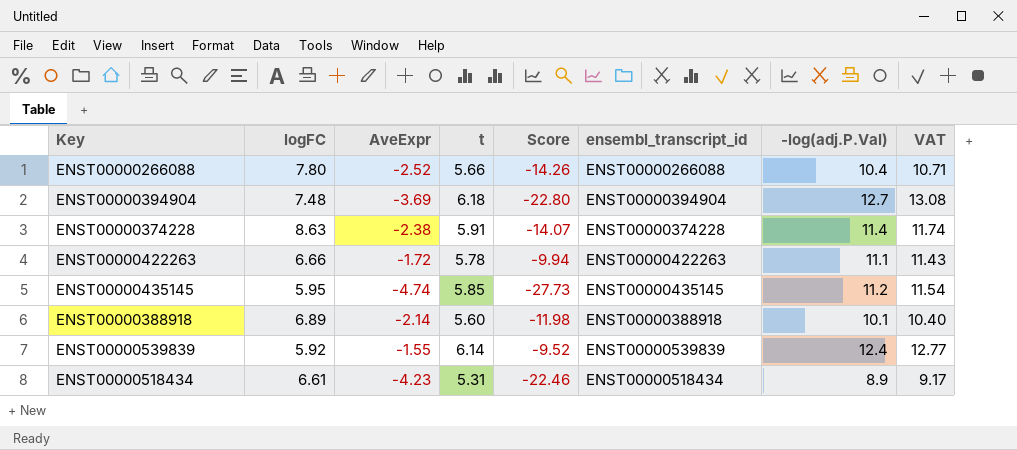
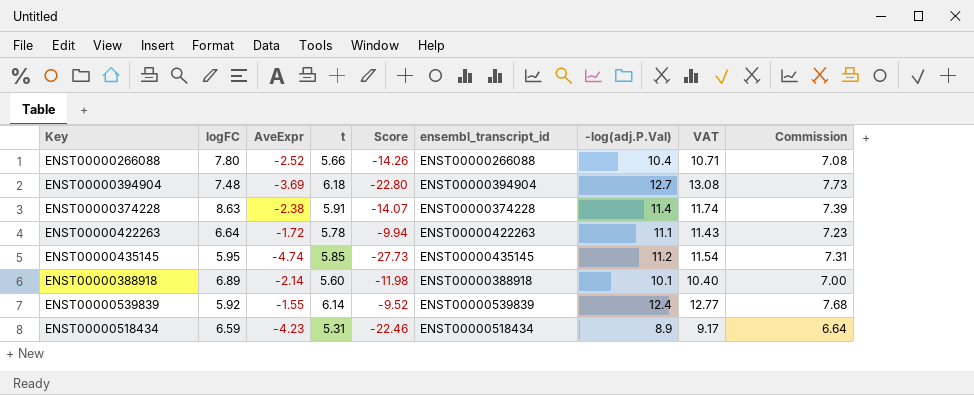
column Commission | formula: none -> [t] * 1.25
ENST00000422263 | logFC: 6.66 -> 6.64
ENST00000518434 | logFC: 6.61 -> 6.59

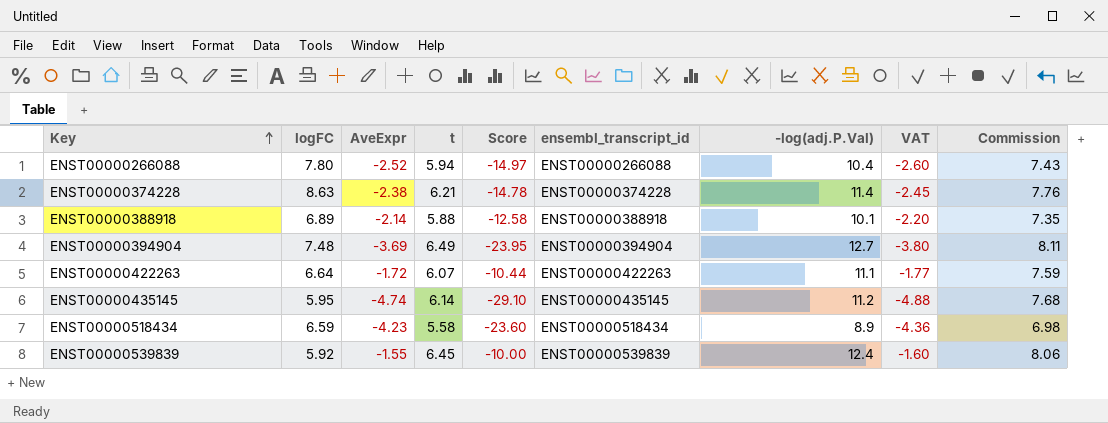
row order: none -> Key ascending
column VAT | formula: [-log(adj.P.Val)] * 1.03 -> [AveExpr] * 1.03
ENST00000266088 | t: 5.66 -> 5.94
ENST00000266088 | Score: -14.26 -> -14.97
ENST00000266088 | Commission: 7.08 -> 7.43
ENST00000374228 | t: 5.91 -> 6.21
ENST00000374228 | Score: -14.07 -> -14.78
ENST00000374228 | Commission: 7.39 -> 7.76
ENST00000388918 | t: 5.60 -> 5.88
ENST00000388918 | Score: -11.98 -> -12.58
ENST00000388918 | Commission: 7.00 -> 7.35
ENST00000394904 | t: 6.18 -> 6.49
ENST00000394904 | Score: -22.80 -> -23.95
ENST00000394904 | Commission: 7.73 -> 8.11
ENST00000422263 | t: 5.78 -> 6.07
ENST00000422263 | Score: -9.94 -> -10.44
ENST00000422263 | Commission: 7.23 -> 7.59
ENST00000435145 | t: 5.85 -> 6.14
ENST00000435145 | Score: -27.73 -> -29.10
ENST00000435145 | Commission: 7.31 -> 7.68
ENST00000518434 | t: 5.31 -> 5.58
ENST00000518434 | Score: -22.46 -> -23.60
ENST00000518434 | Commission: 6.64 -> 6.98
ENST00000539839 | t: 6.14 -> 6.45
ENST00000539839 | Score: -9.52 -> -10.00
ENST00000539839 | Commission: 7.68 -> 8.06

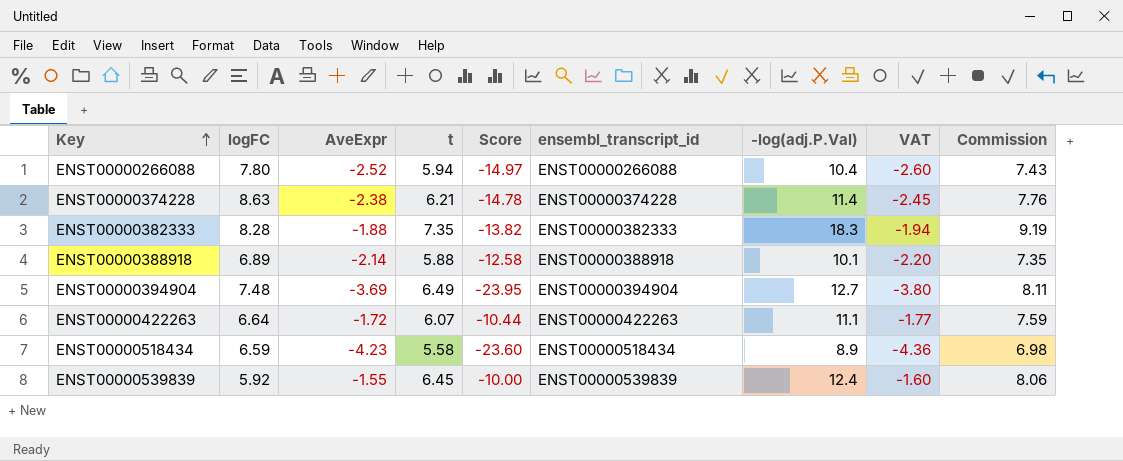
row ENST00000435145: 5.95 | -4.74 | 6.14 | -29.10 | ENST00000435145 | 11.2 | -4.88 | 7.68 -> none
row ENST00000382333: none -> 8.28 | -1.88 | 7.35 | -13.82 | ENST00000382333 | 18.3 | -1.94 | 9.19

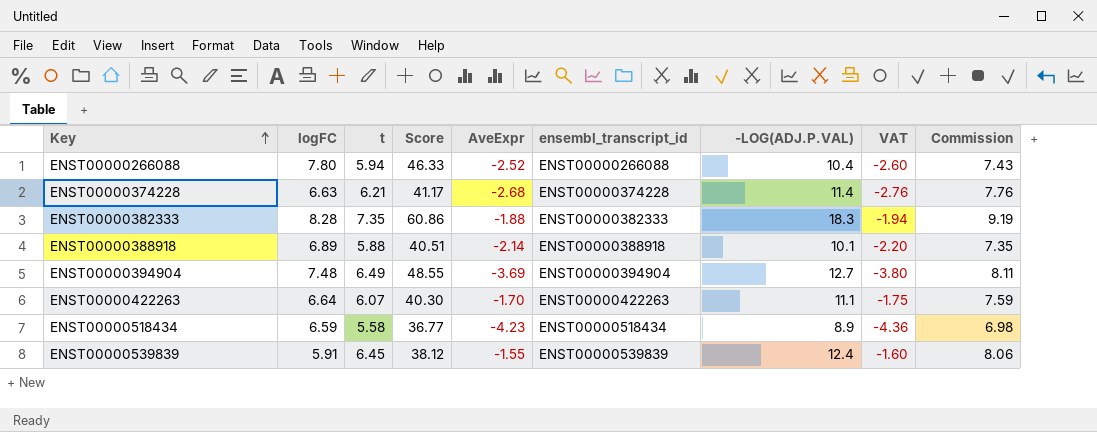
column Score | formula: [AveExpr] * [t] -> [logFC] * [t]
column AveExpr | position: 3 -> 5
column name: -log(adj.P.Val) -> -LOG(ADJ.P.VAL)
ENST00000374228 | logFC: 8.63 -> 6.63
ENST00000374228 | AveExpr: -2.38 -> -2.68
ENST00000374228 | VAT: -2.45 -> -2.76
ENST00000422263 | AveExpr: -1.72 -> -1.70
ENST00000422263 | VAT: -1.77 -> -1.75
ENST00000539839 | logFC: 5.92 -> 5.91

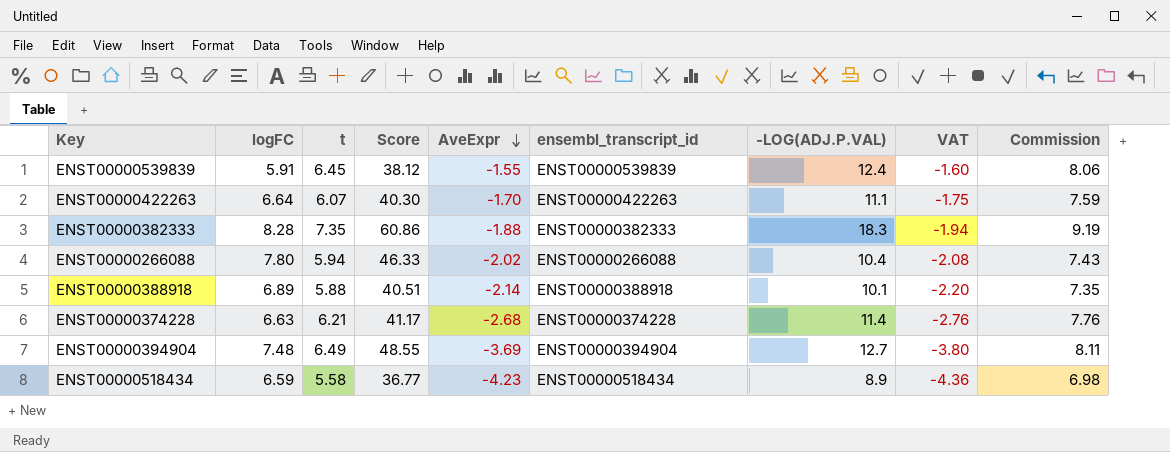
row order: Key ascending -> AveExpr descending
ENST00000266088 | AveExpr: -2.52 -> -2.02
ENST00000266088 | VAT: -2.60 -> -2.08

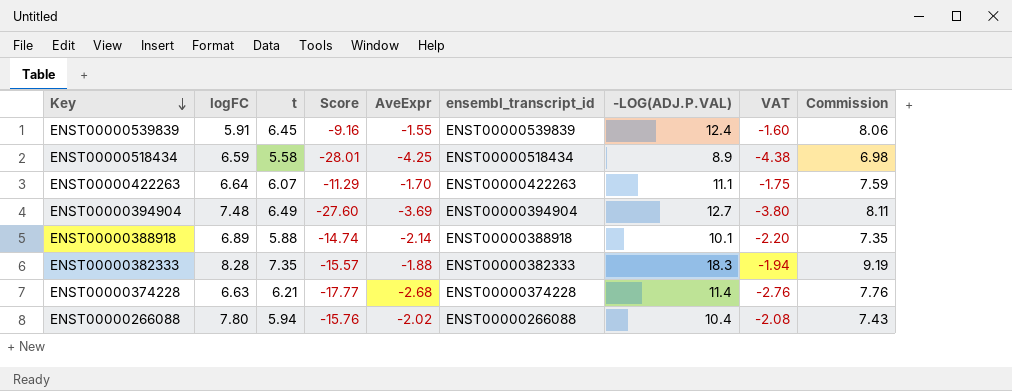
row order: AveExpr descending -> Key descending
column Score | formula: [logFC] * [t] -> [logFC] * [AveExpr]
ENST00000518434 | AveExpr: -4.23 -> -4.25
ENST00000518434 | VAT: -4.36 -> -4.38

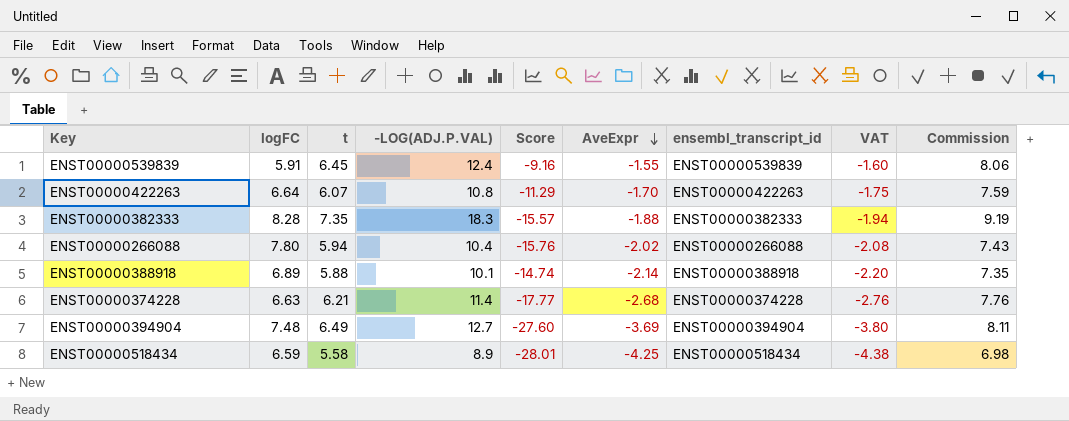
row order: Key descending -> AveExpr descending
column -LOG(ADJ.P.VAL) | position: 7 -> 4
ENST00000422263 | -LOG(ADJ.P.VAL): 11.1 -> 10.8

